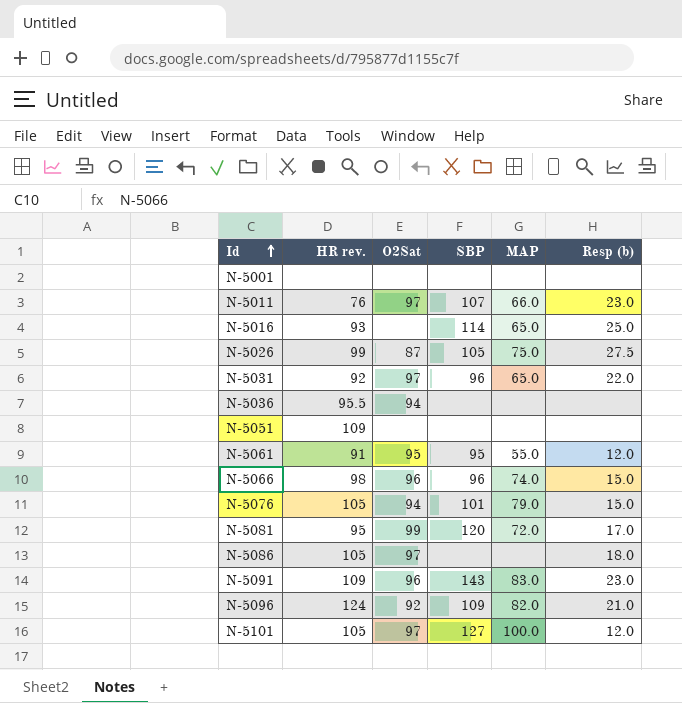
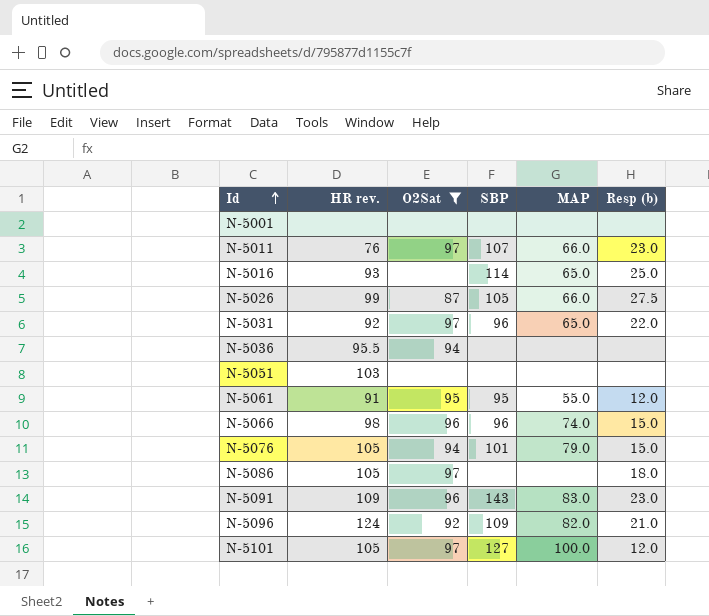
filter: none -> O2Sat != 99
N-5026 | MAP: 75.0 -> 66.0
N-5051 | HR rev.: 109 -> 103

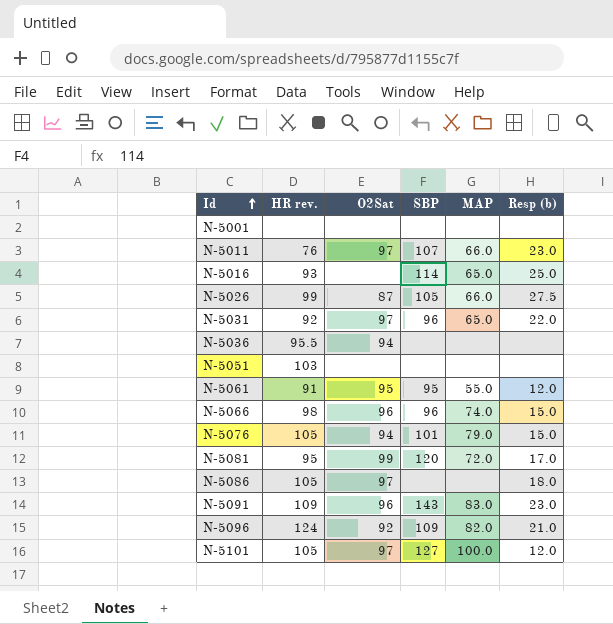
filter: O2Sat != 99 -> none

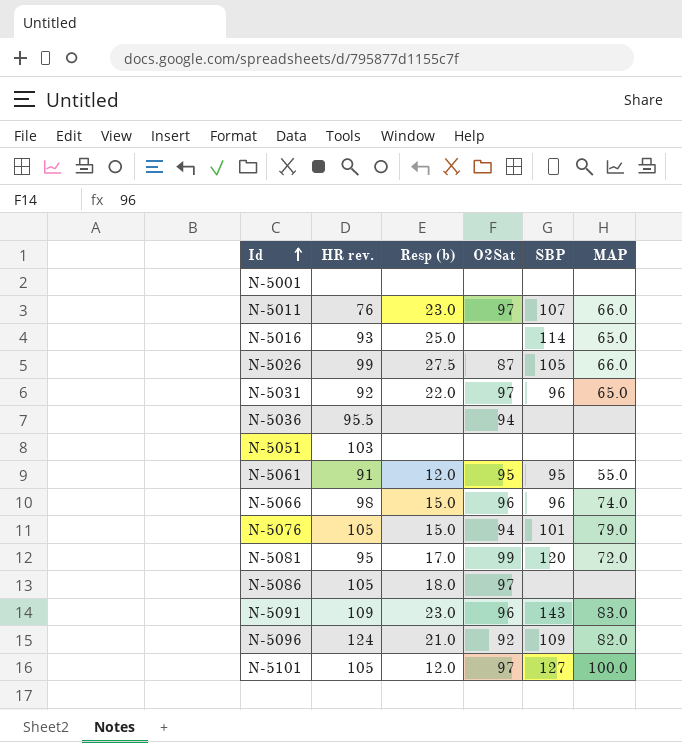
column Resp (b) | position: 6 -> 3

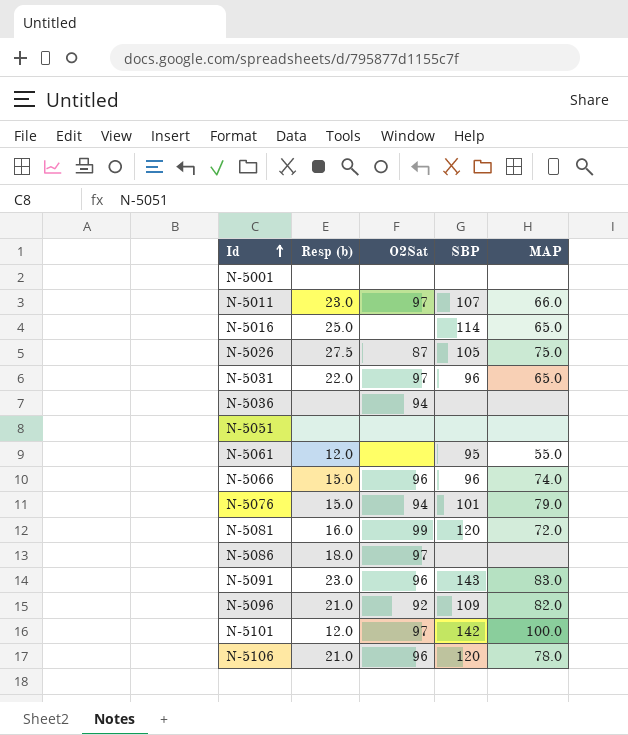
column HR rev. | position: 2 -> none
N-5026 | MAP: 66.0 -> 75.0
N-5061 | O2Sat: 95 -> none
N-5081 | Resp (b): 17.0 -> 16.0
N-5101 | SBP: 127 -> 142
row N-5106: none -> 21.0 | 96 | 120 | 78.0

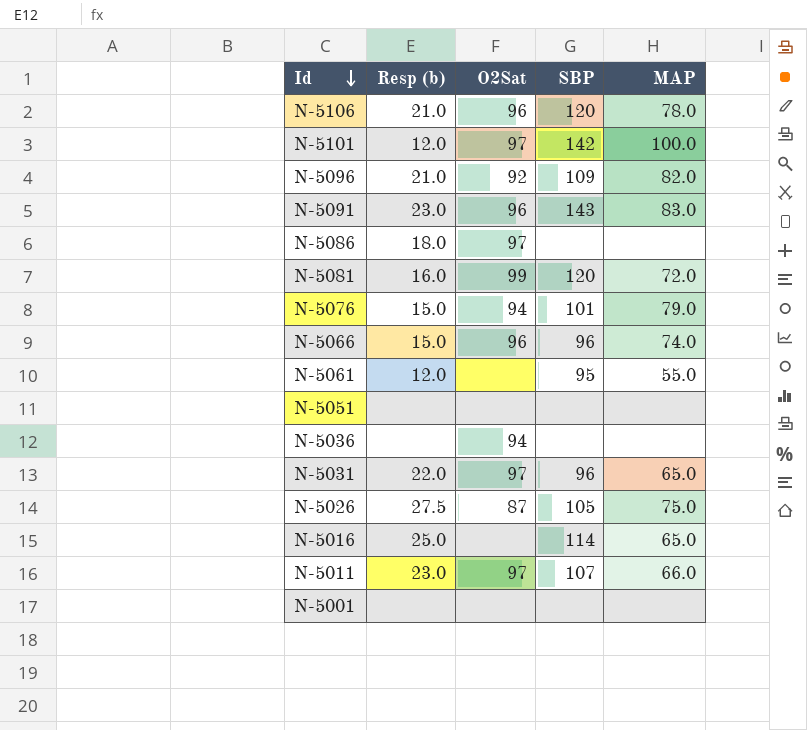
row order: Id ascending -> Id descending

